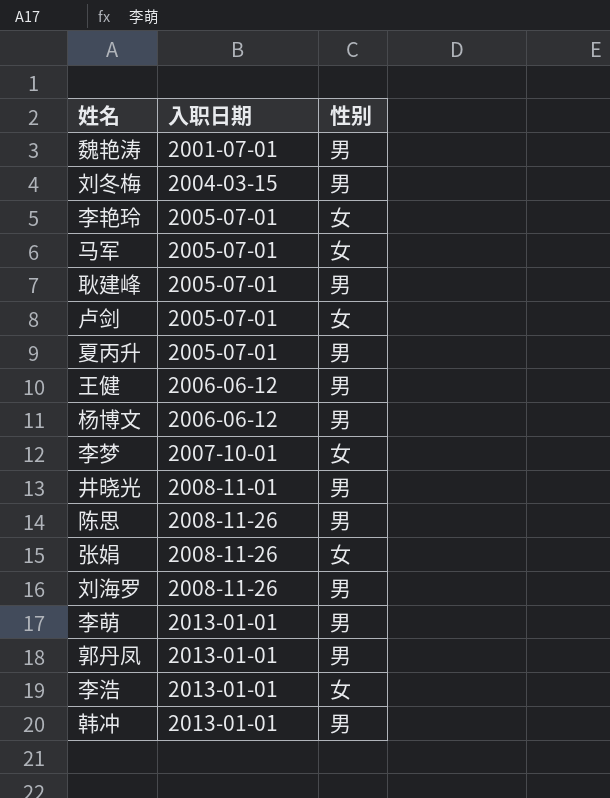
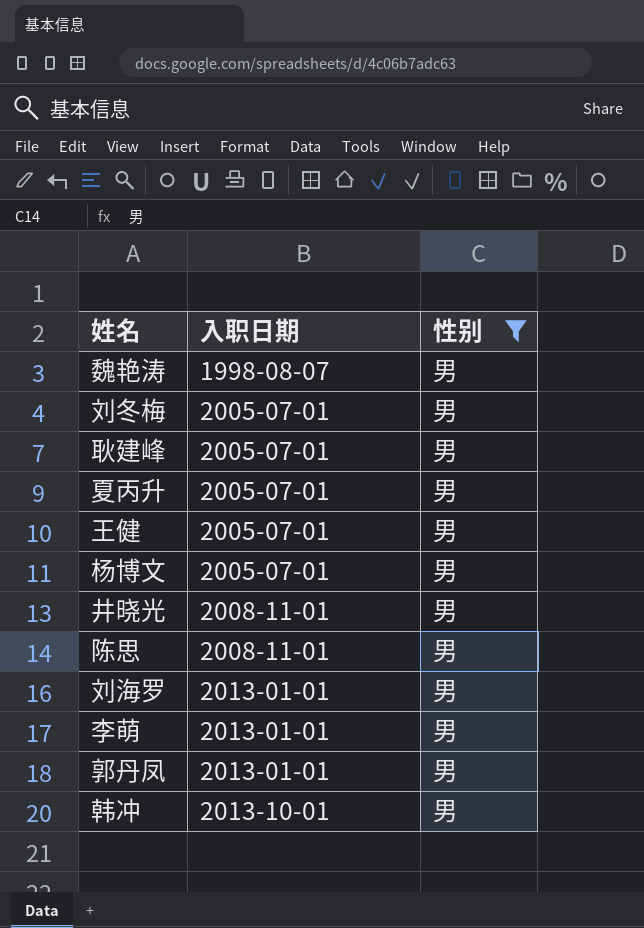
filter: none -> 性别 = 男
魏艳涛 | 入职日期: 2001-07-01 -> 1998-08-07
刘冬梅 | 入职日期: 2004-03-15 -> 2005-07-01
王健 | 入职日期: 2006-06-12 -> 2005-07-01
杨博文 | 入职日期: 2006-06-12 -> 2005-07-01
陈思 | 入职日期: 2008-11-26 -> 2008-11-01
刘海罗 | 入职日期: 2008-11-26 -> 2013-01-01
韩冲 | 入职日期: 2013-01-01 -> 2013-10-01

